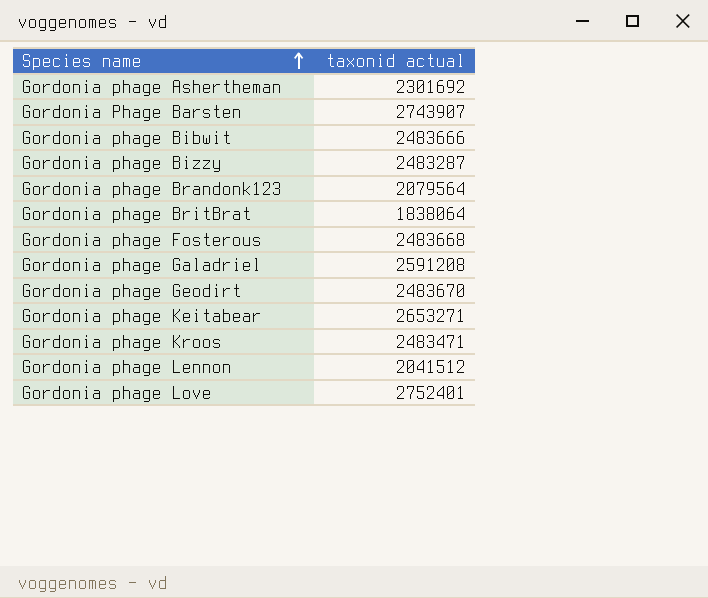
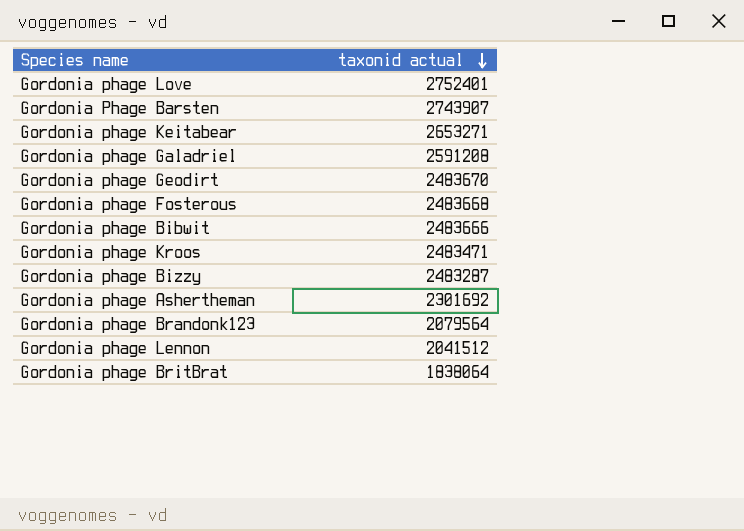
row order: Species name ascending -> taxonid actual descending

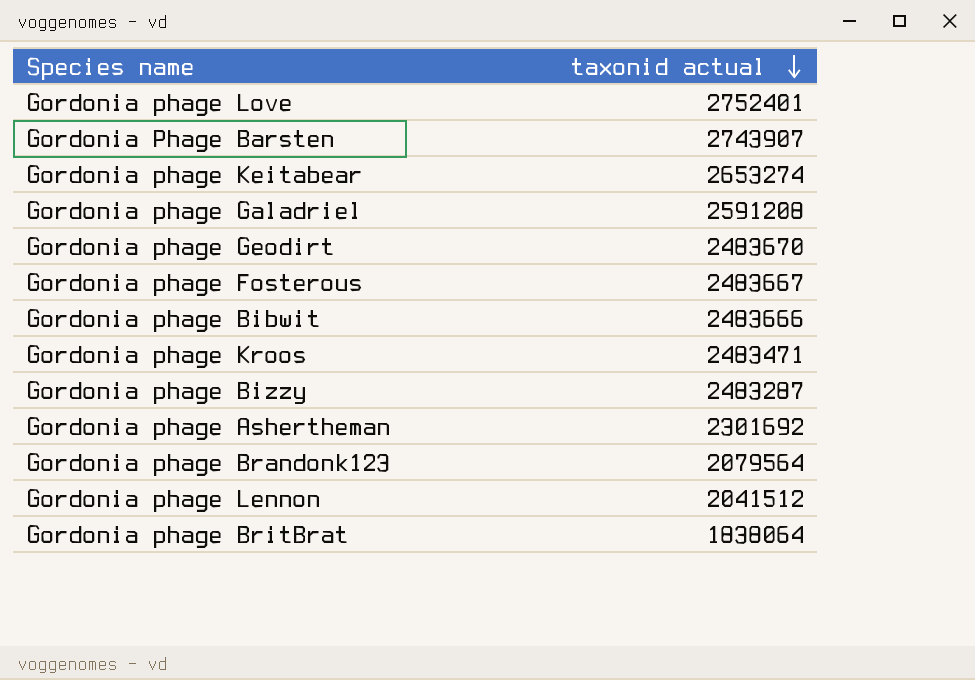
Gordonia phage Keitabear | taxonid actual: 2653271 -> 2653274
Gordonia phage Fosterous | taxonid actual: 2483668 -> 2483667

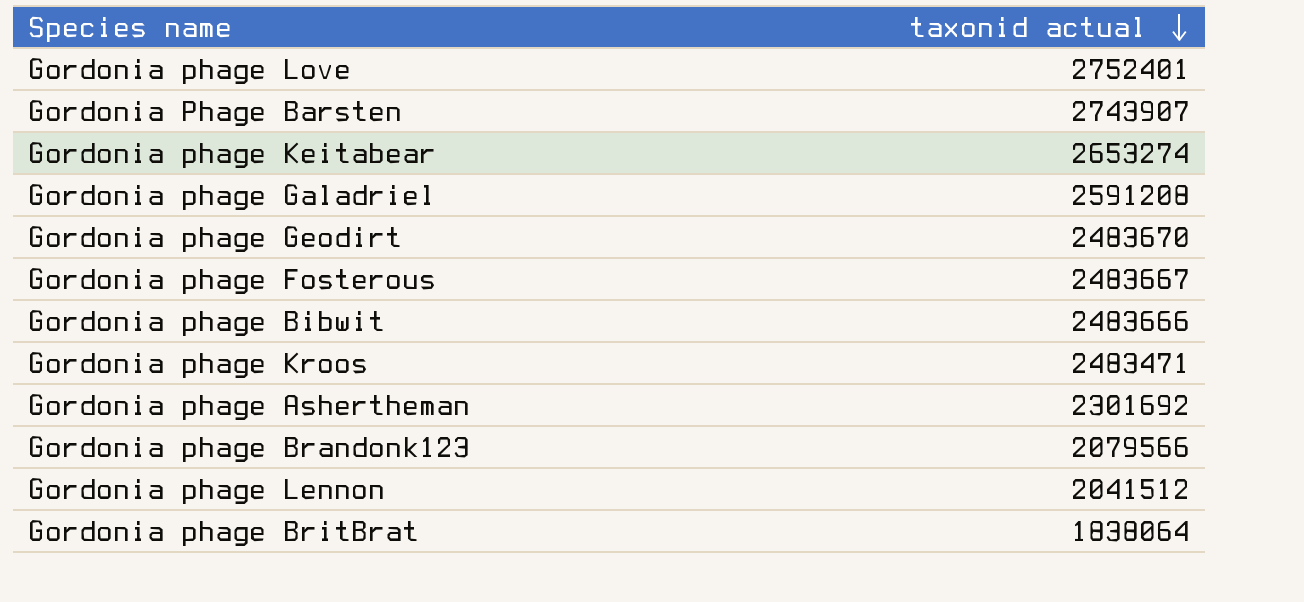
row Gordonia phage Bizzy: 2483287 -> none
Gordonia phage Brandonk123 | taxonid actual: 2079564 -> 2079566

